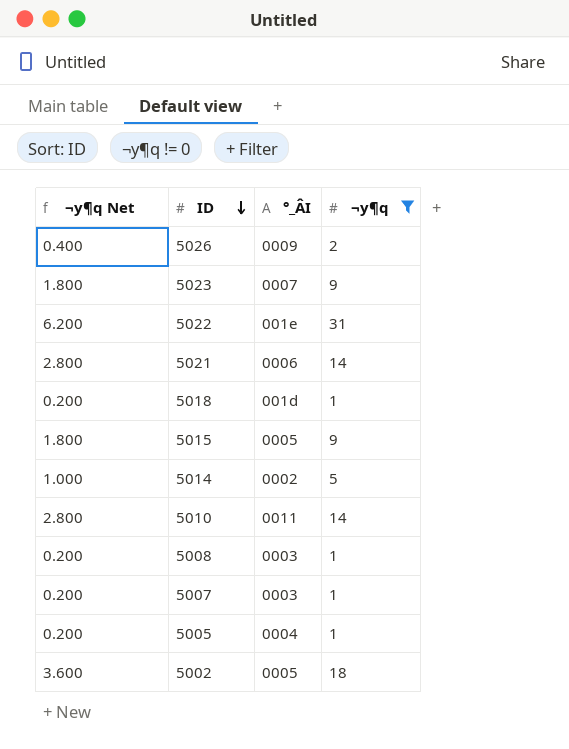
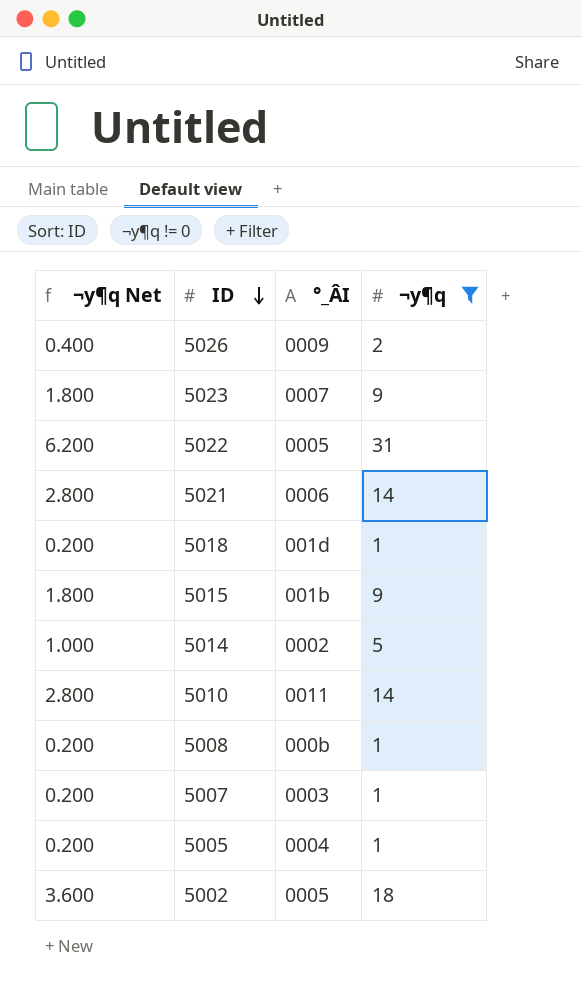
5022 | °_ÂI: 001e -> 0005
5015 | °_ÂI: 0005 -> 001b
5008 | °_ÂI: 0003 -> 000b

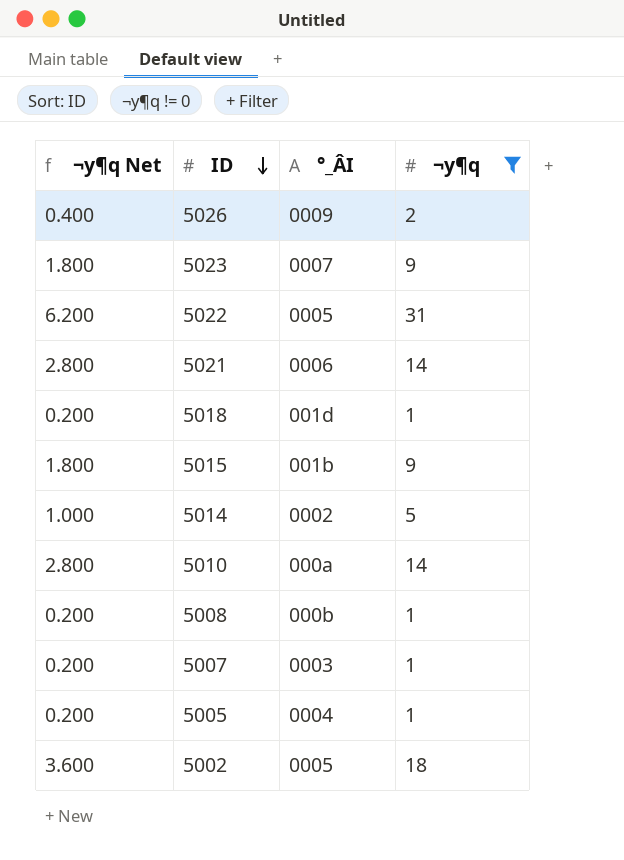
5010 | °_ÂI: 0011 -> 000a

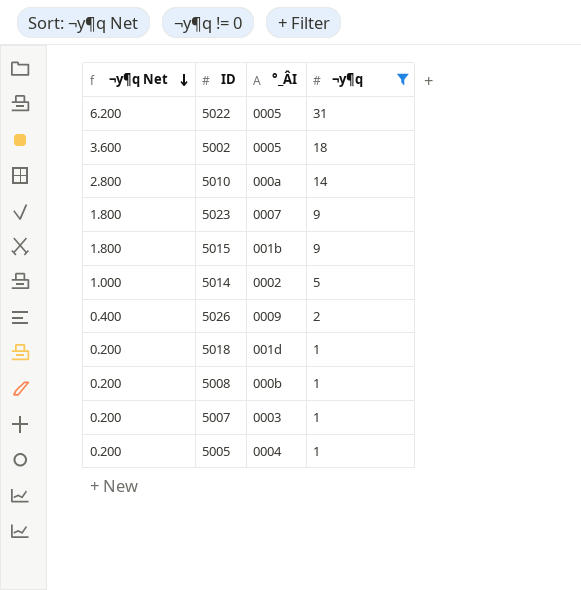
row order: ID descending -> ¬y¶q Net descending
row 5021: 2.800 | 0006 | 14 -> none

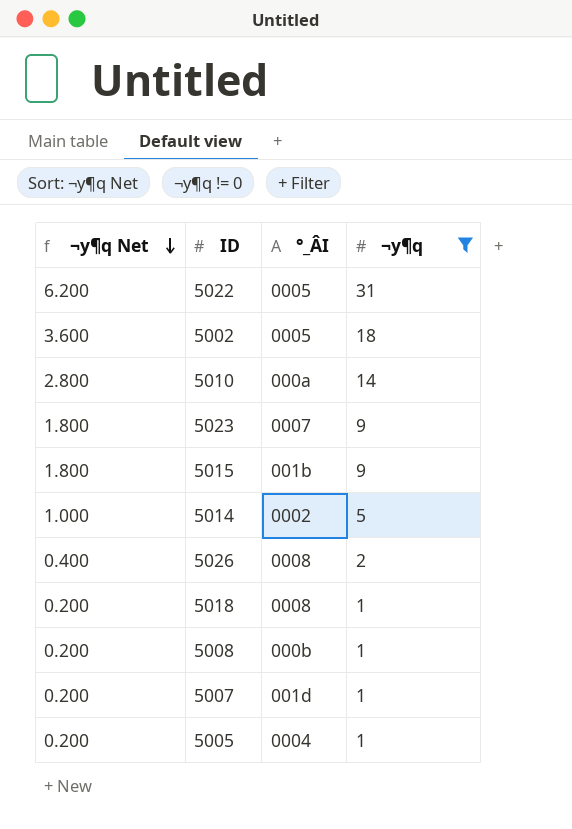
5026 | °_ÂI: 0009 -> 0008
5018 | °_ÂI: 001d -> 0008
5007 | °_ÂI: 0003 -> 001d

